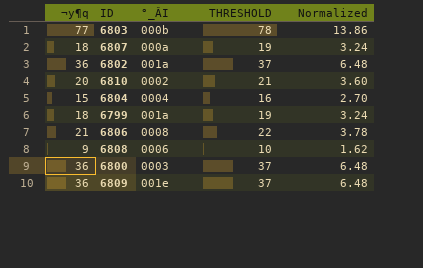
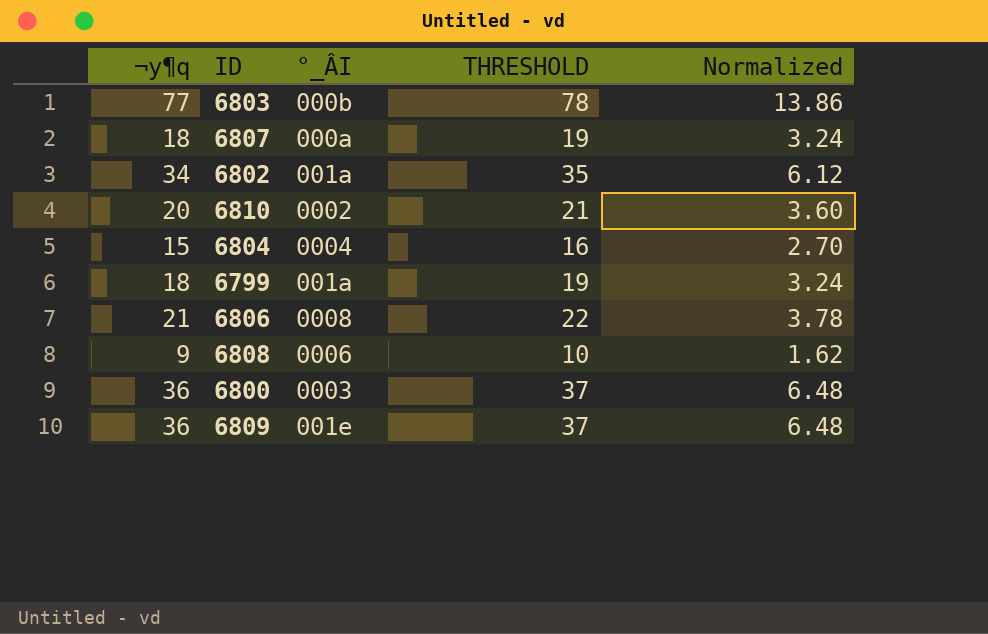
6802 | ¬y¶q: 36 -> 34
6802 | THRESHOLD: 37 -> 35
6802 | Normalized: 6.48 -> 6.12

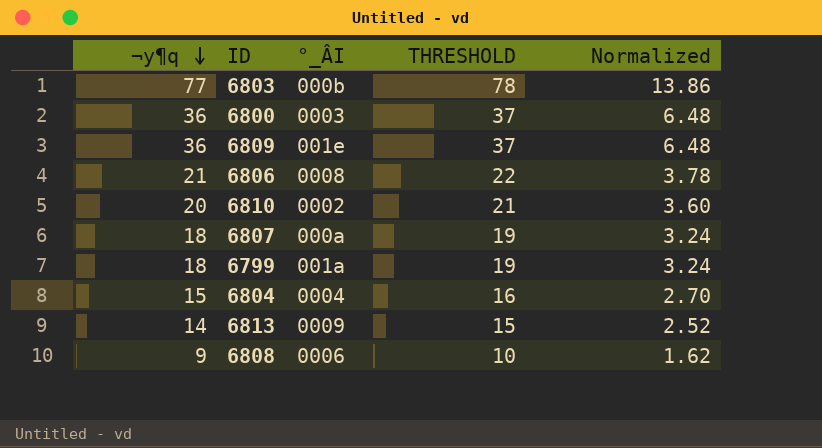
row order: none -> ¬y¶q descending
row 6802: 34 | 001a | 35 | 6.12 -> none
row 6813: none -> 14 | 0009 | 15 | 2.52

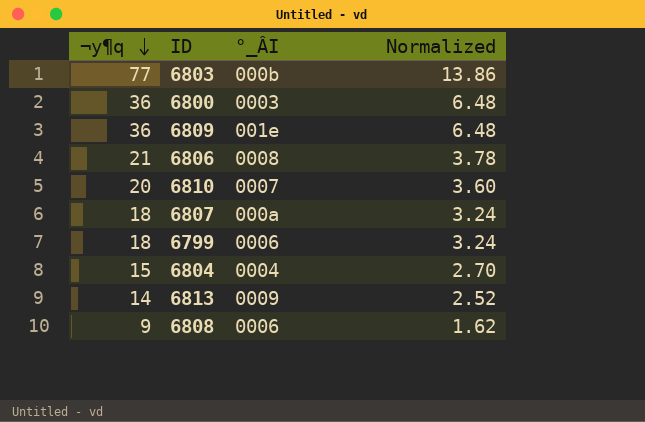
column THRESHOLD | formula: [¬y¶q] + 1 -> none
6810 | °_ÂI: 0002 -> 0007
6799 | °_ÂI: 001a -> 0006

